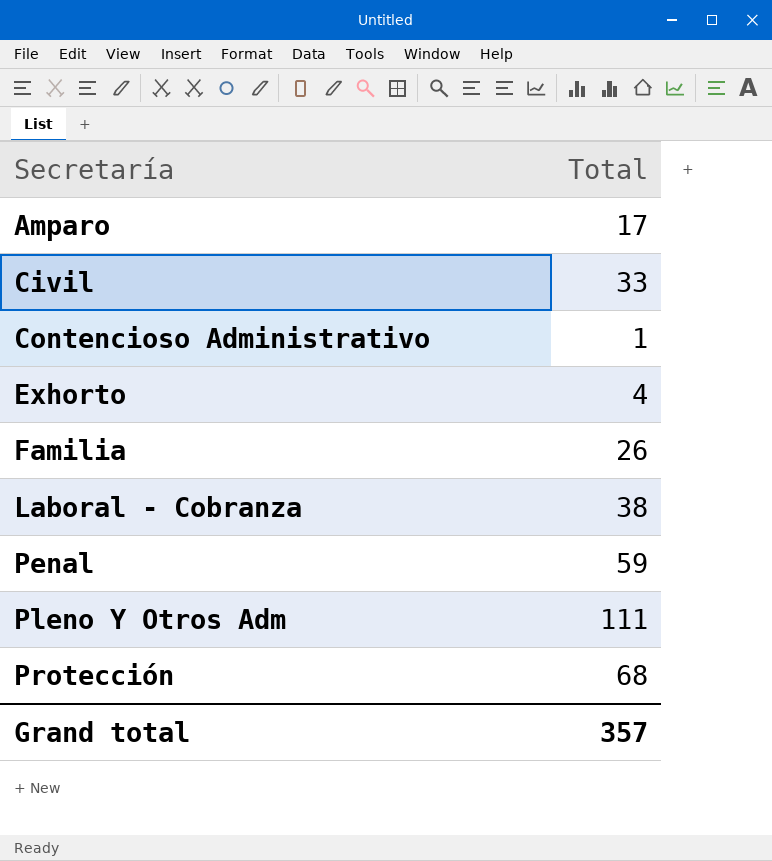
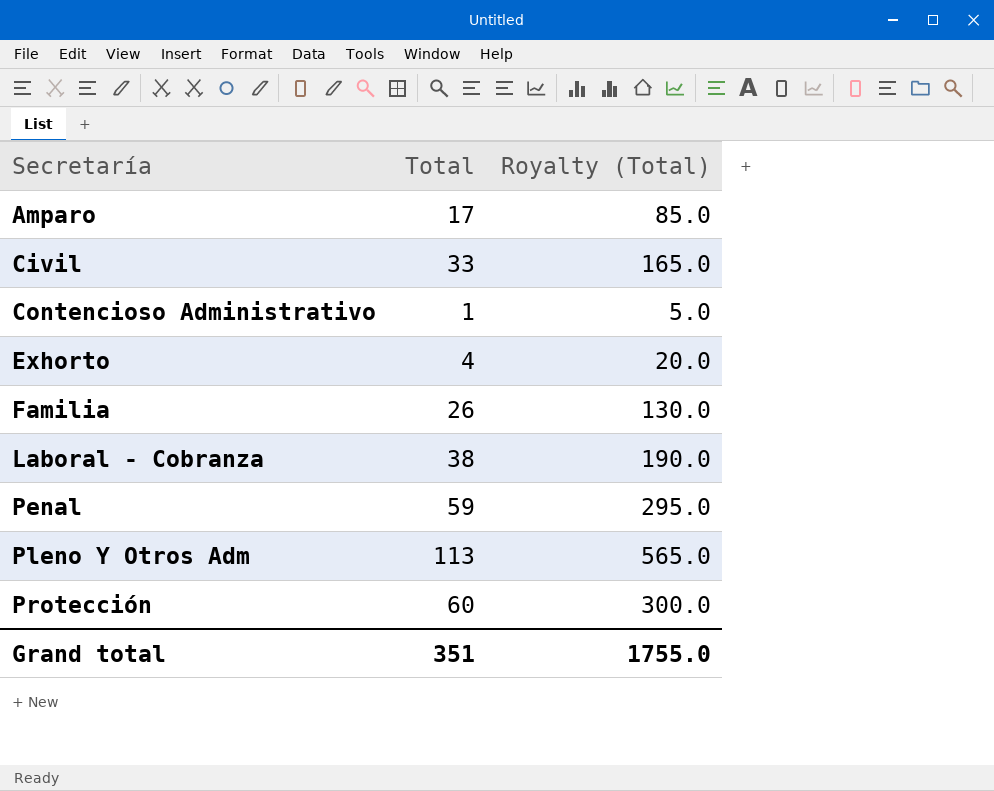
column Royalty (Total) | formula: none -> [Total] * 5
Pleno Y Otros Adm | Total: 111 -> 113
Protección | Total: 68 -> 60
Grand total | Total: 357 -> 351

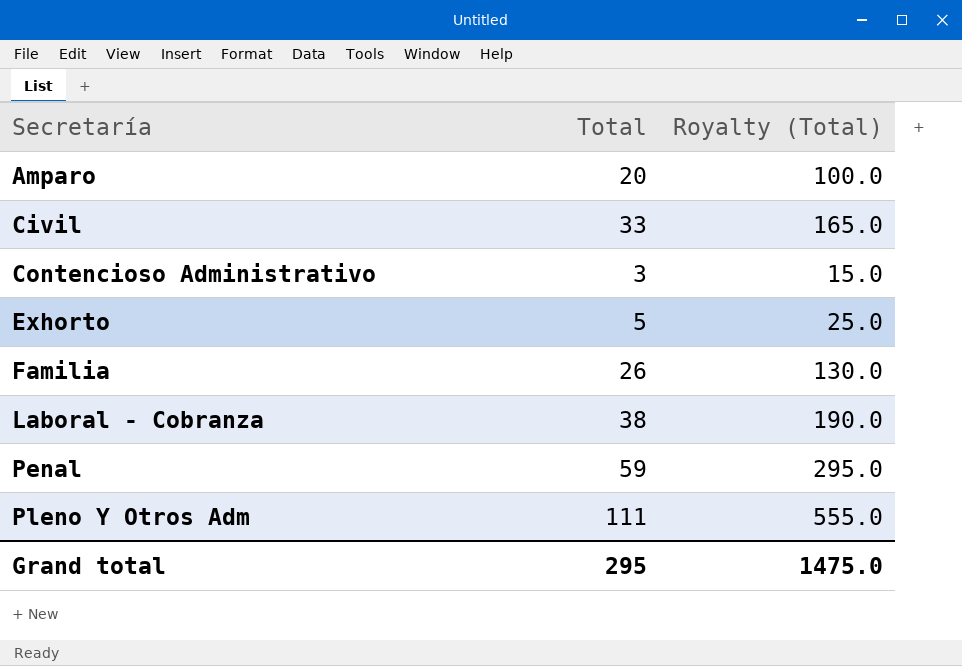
row Protección: 60 | 300.0 -> none
Amparo | Total: 17 -> 20
Amparo | Royalty (Total): 85.0 -> 100.0
Contencioso Administrativo | Total: 1 -> 3
Contencioso Administrativo | Royalty (Total): 5.0 -> 15.0
Exhorto | Total: 4 -> 5
Exhorto | Royalty (Total): 20.0 -> 25.0
Pleno Y Otros Adm | Total: 113 -> 111
Pleno Y Otros Adm | Royalty (Total): 565.0 -> 555.0
Grand total | Total: 351 -> 295
Grand total | Royalty (Total): 1755.0 -> 1475.0

